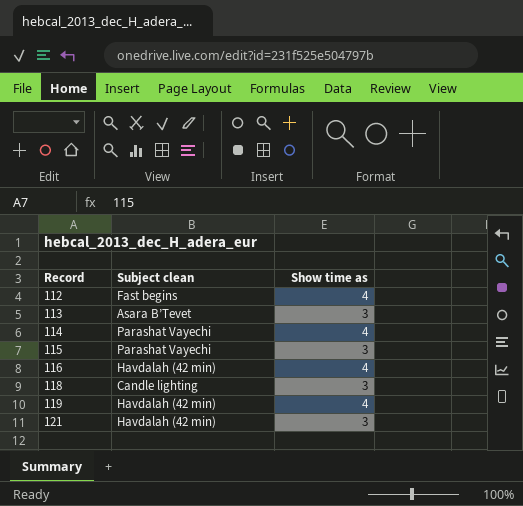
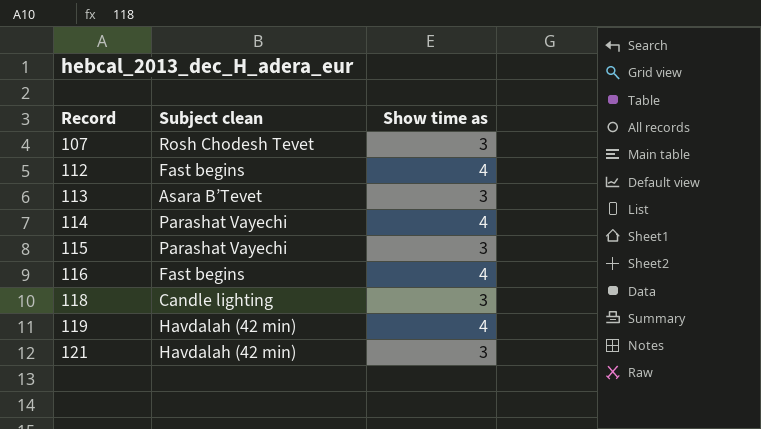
row 107: none -> Rosh Chodesh Tevet | 3
116 | Subject clean: Havdalah (42 min) -> Fast begins

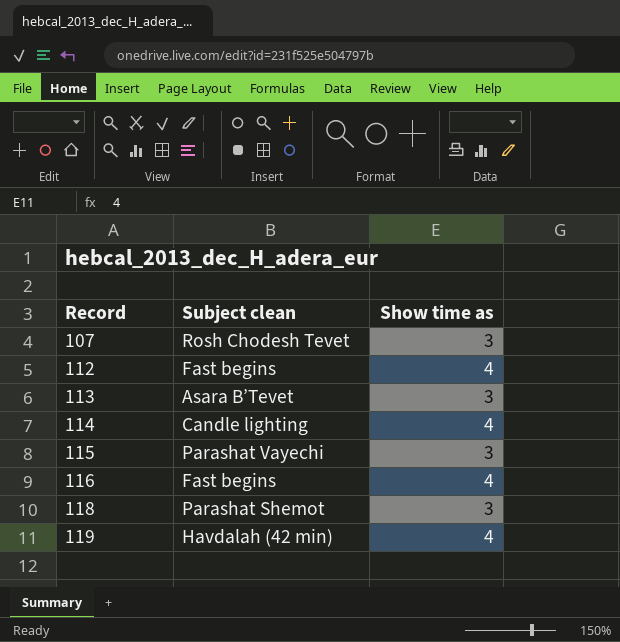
row 121: Havdalah (42 min) | 3 -> none
114 | Subject clean: Parashat Vayechi -> Candle lighting
118 | Subject clean: Candle lighting -> Parashat Shemot

